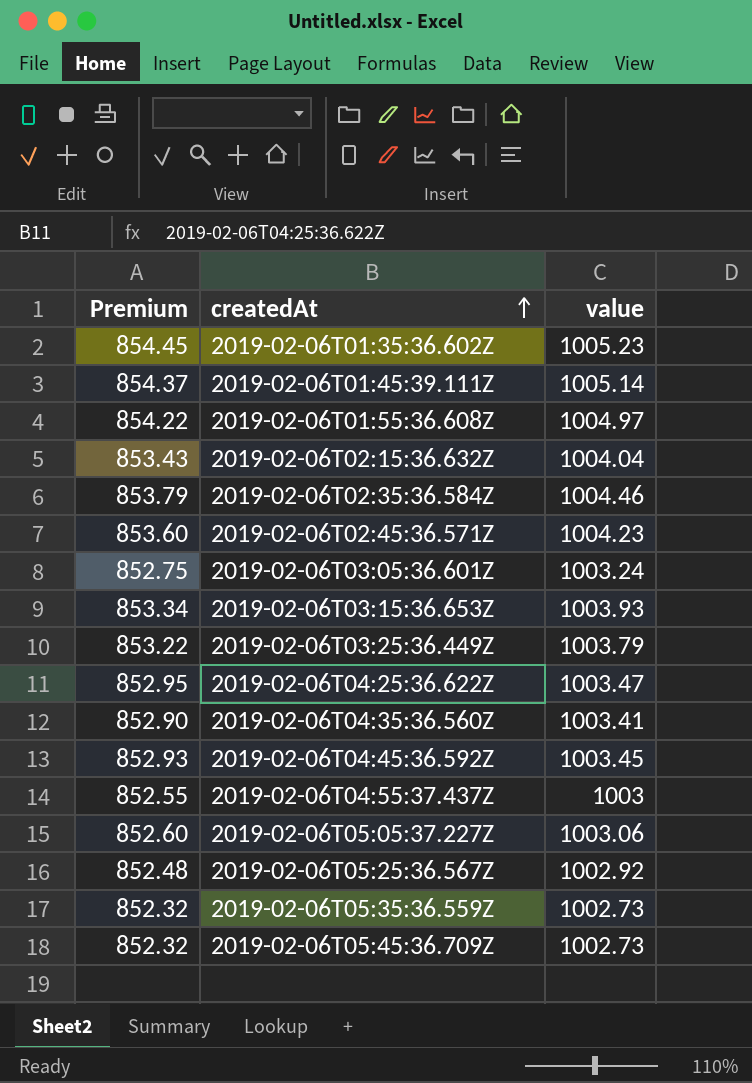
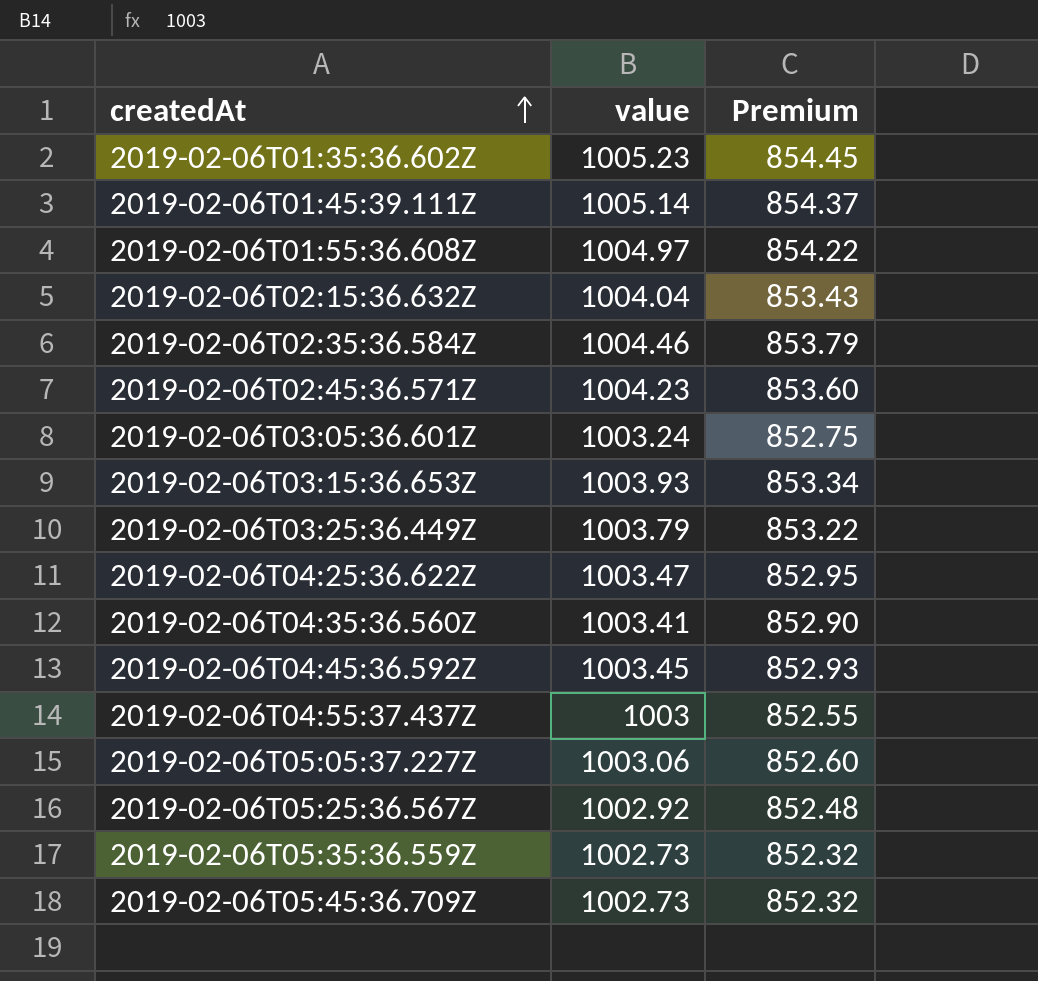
column Premium | position: 1 -> 3

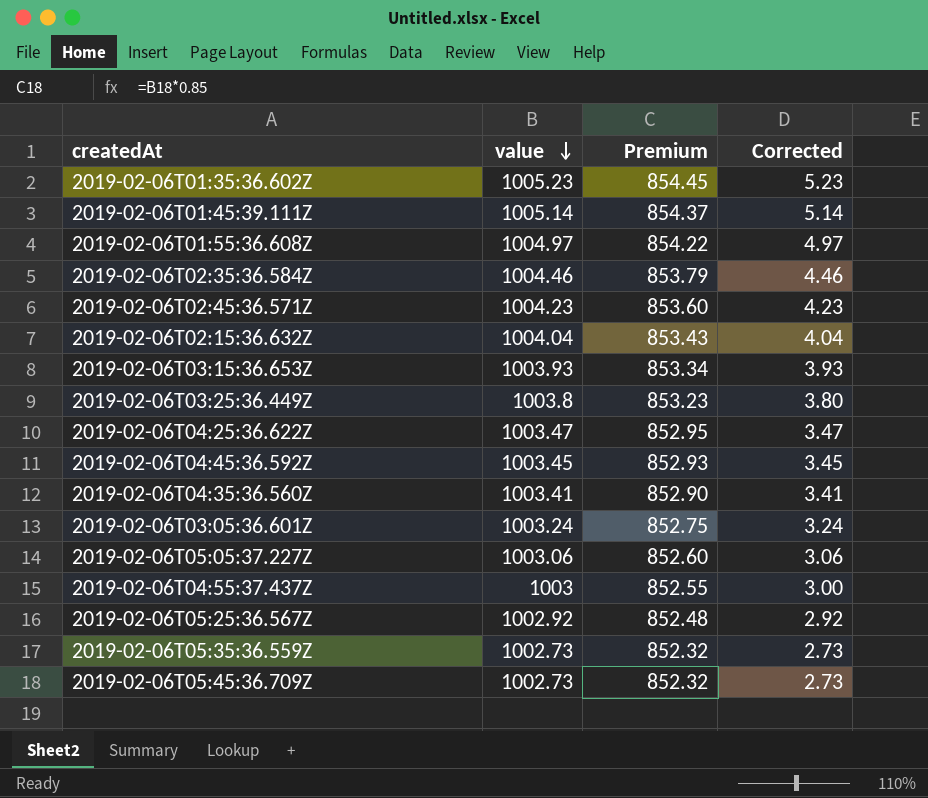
row order: createdAt ascending -> value descending
column Corrected | formula: none -> [value] - 1000
2019-02-06T03:25:36.449Z | value: 1003.79 -> 1003.8
2019-02-06T03:25:36.449Z | Premium: 853.22 -> 853.23

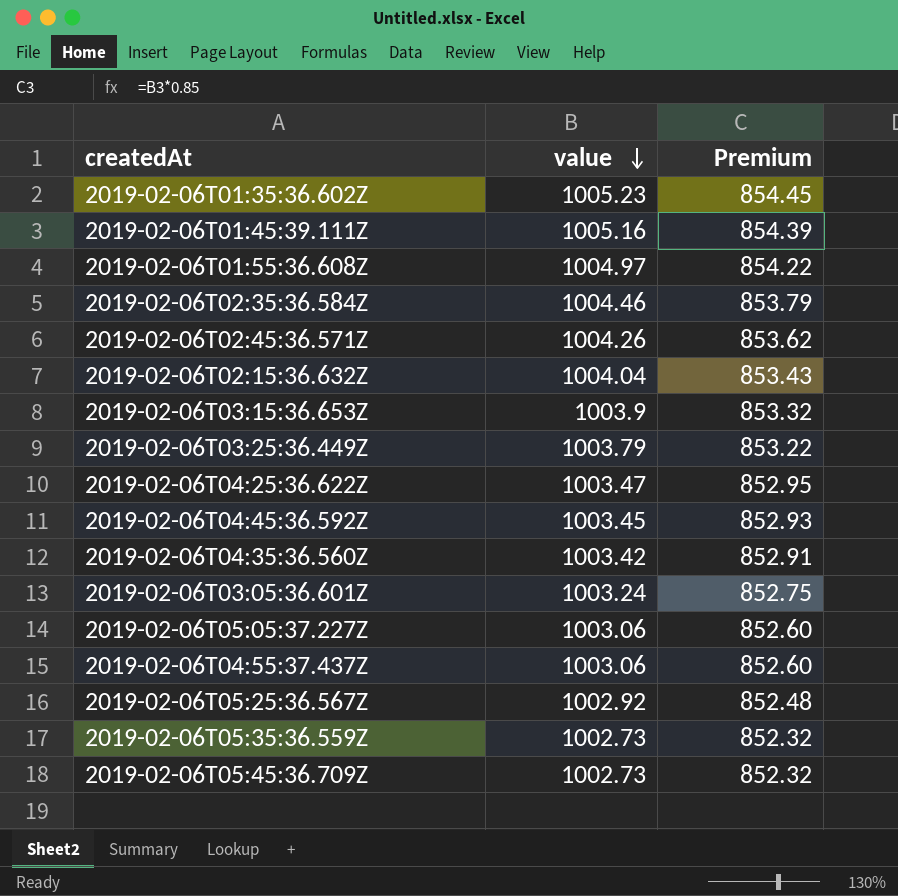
column Corrected | formula: [value] - 1000 -> none
2019-02-06T01:45:39.111Z | value: 1005.14 -> 1005.16
2019-02-06T01:45:39.111Z | Premium: 854.37 -> 854.39
2019-02-06T02:45:36.571Z | value: 1004.23 -> 1004.26
2019-02-06T02:45:36.571Z | Premium: 853.60 -> 853.62
2019-02-06T03:15:36.653Z | value: 1003.93 -> 1003.9
2019-02-06T03:15:36.653Z | Premium: 853.34 -> 853.32
2019-02-06T03:25:36.449Z | value: 1003.8 -> 1003.79
2019-02-06T03:25:36.449Z | Premium: 853.23 -> 853.22
2019-02-06T04:35:36.560Z | value: 1003.41 -> 1003.42
2019-02-06T04:35:36.560Z | Premium: 852.90 -> 852.91
2019-02-06T04:55:37.437Z | value: 1003 -> 1003.06
2019-02-06T04:55:37.437Z | Premium: 852.55 -> 852.60

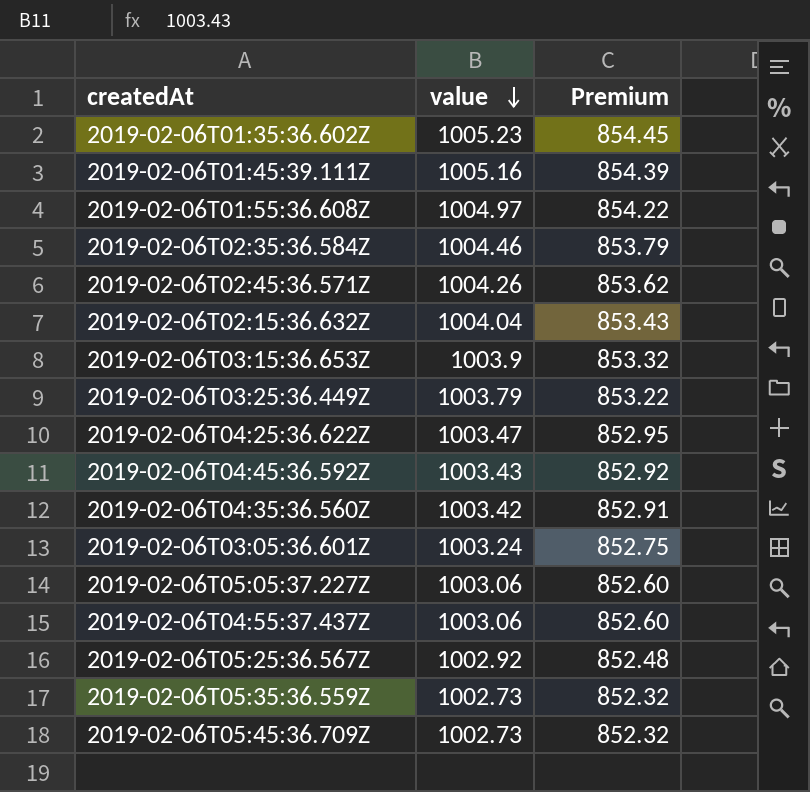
2019-02-06T04:45:36.592Z | value: 1003.45 -> 1003.43
2019-02-06T04:45:36.592Z | Premium: 852.93 -> 852.92

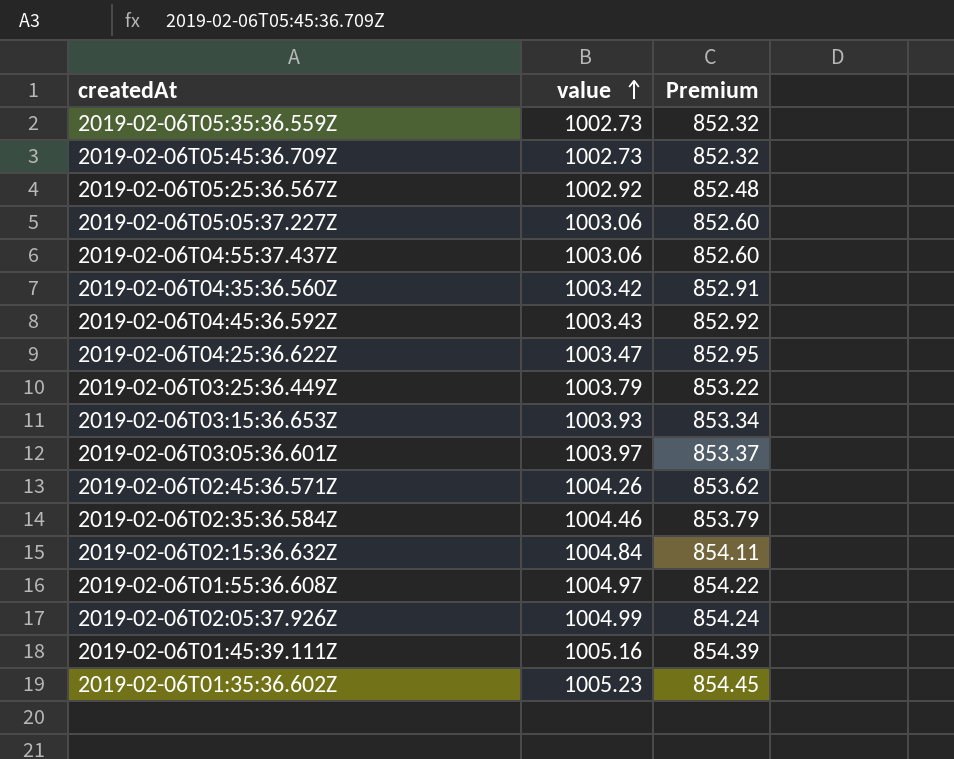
row order: value descending -> value ascending
2019-02-06T03:15:36.653Z | value: 1003.9 -> 1003.93
2019-02-06T03:15:36.653Z | Premium: 853.32 -> 853.34
2019-02-06T03:05:36.601Z | value: 1003.24 -> 1003.97
2019-02-06T03:05:36.601Z | Premium: 852.75 -> 853.37
2019-02-06T02:15:36.632Z | value: 1004.04 -> 1004.84
2019-02-06T02:15:36.632Z | Premium: 853.43 -> 854.11
row 2019-02-06T02:05:37.926Z: none -> 1004.99 | 854.24

